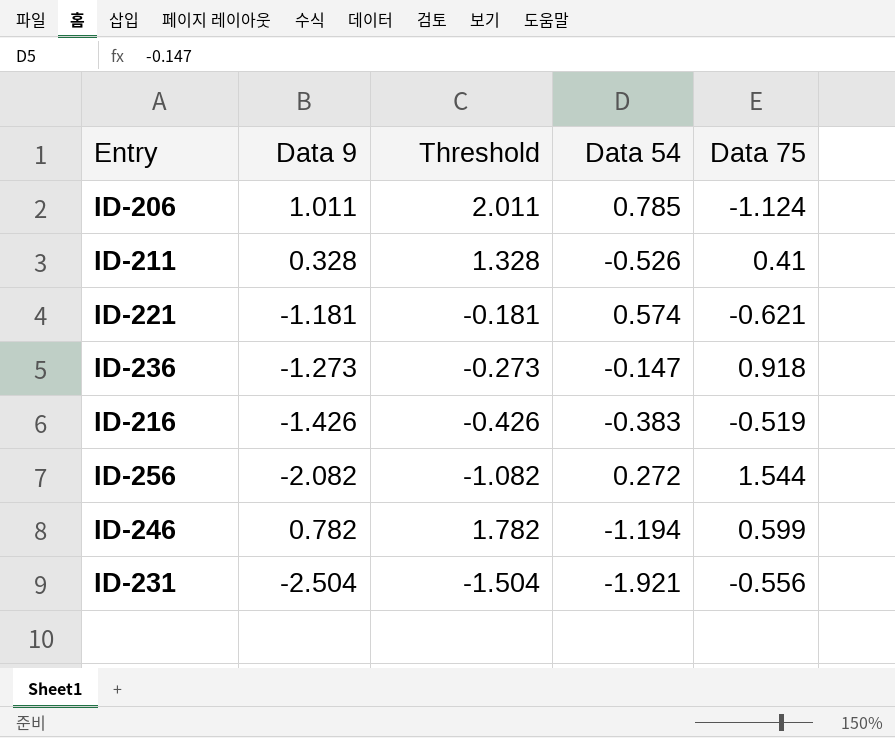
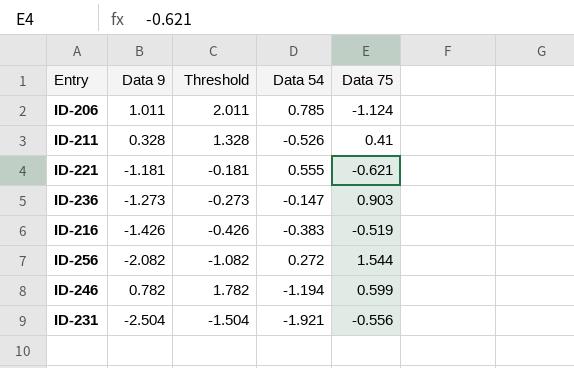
ID-221 | Data 54: 0.574 -> 0.555
ID-236 | Data 75: 0.918 -> 0.903

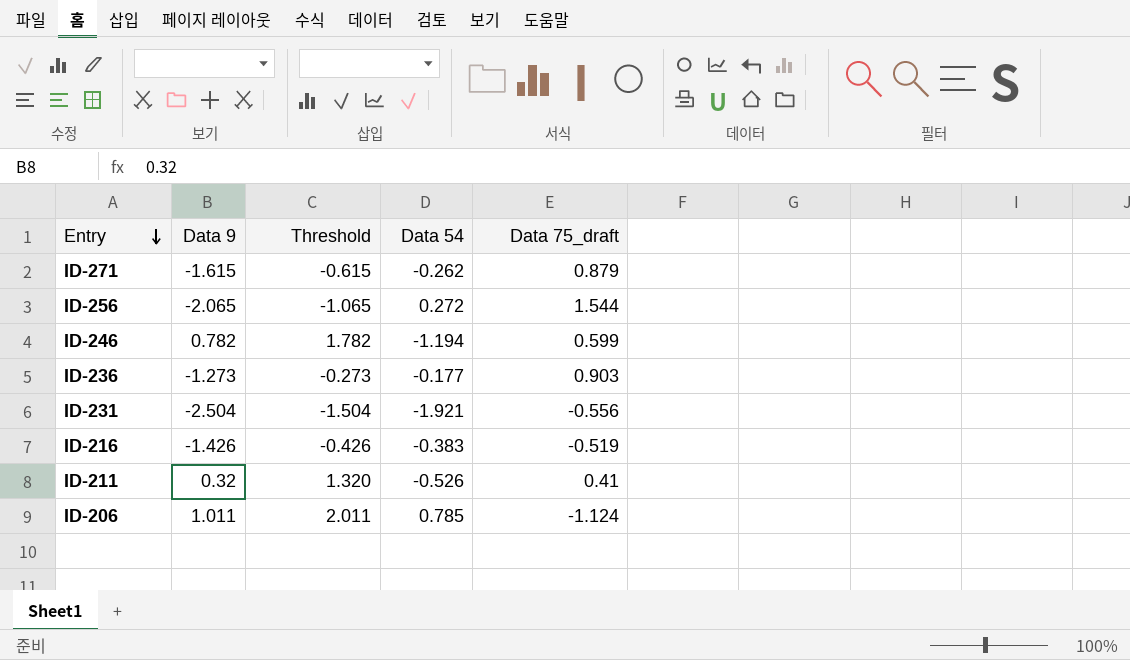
row order: none -> Entry descending
column name: Data 75 -> Data 75_draft
row ID-221: -1.181 | -0.181 | 0.555 | -0.621 -> none
row ID-271: none -> -1.615 | -0.615 | -0.262 | 0.879
ID-256 | Data 9: -2.082 -> -2.065
ID-256 | Threshold: -1.082 -> -1.065
ID-236 | Data 54: -0.147 -> -0.177
ID-211 | Data 9: 0.328 -> 0.32
ID-211 | Threshold: 1.328 -> 1.320

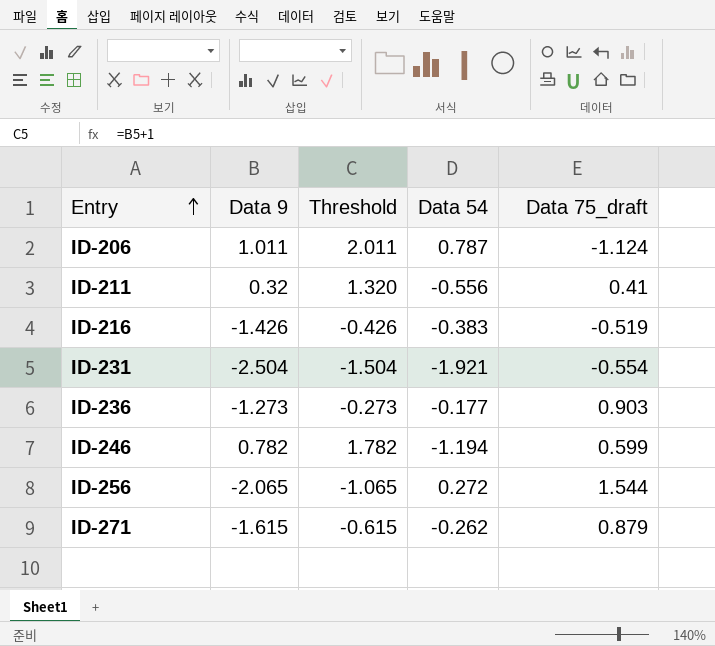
row order: Entry descending -> Entry ascending
ID-206 | Data 54: 0.785 -> 0.787
ID-211 | Data 54: -0.526 -> -0.556
ID-231 | Data 75_draft: -0.556 -> -0.554

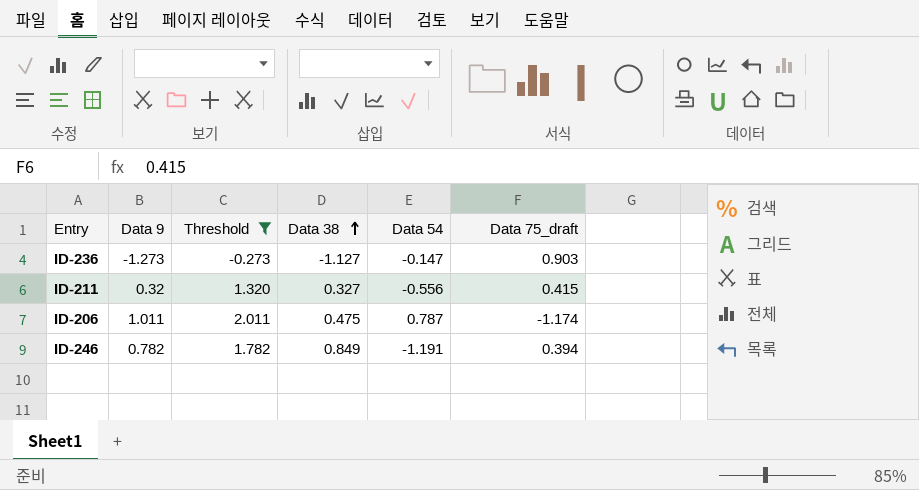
filter: none -> Threshold >= -0.273
row order: Entry ascending -> Data 38 ascending
column Data 38 | position: none -> 4
ID-236 | Data 54: -0.177 -> -0.147
ID-211 | Data 75_draft: 0.41 -> 0.415
ID-206 | Data 75_draft: -1.124 -> -1.174
ID-246 | Data 54: -1.194 -> -1.191
ID-246 | Data 75_draft: 0.599 -> 0.394

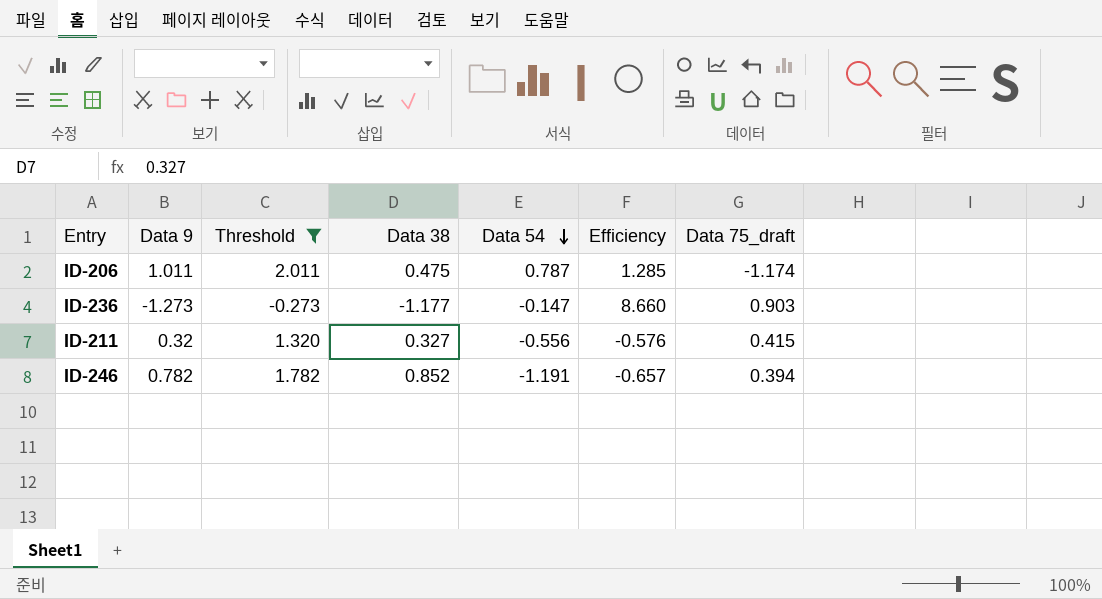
row order: Data 38 ascending -> Data 54 descending
column Efficiency | formula: none -> [Data 9] / [Data 54]
ID-236 | Data 38: -1.127 -> -1.177
ID-246 | Data 38: 0.849 -> 0.852

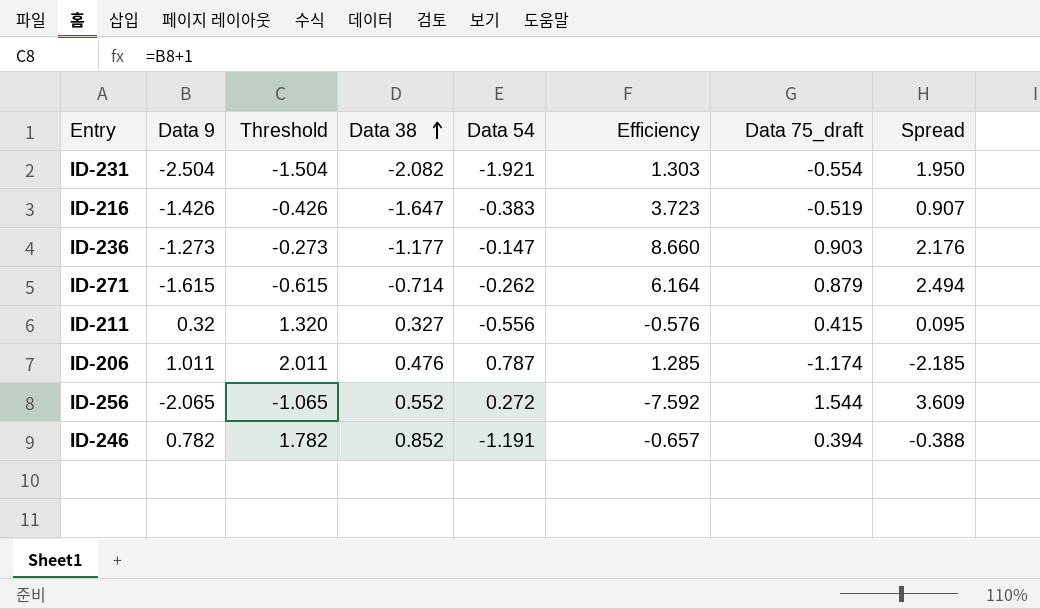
filter: Threshold >= -0.273 -> none
row order: Data 54 descending -> Data 38 ascending
column Spread | formula: none -> [Data 75_draft] - [Data 9]
ID-206 | Data 38: 0.475 -> 0.476

